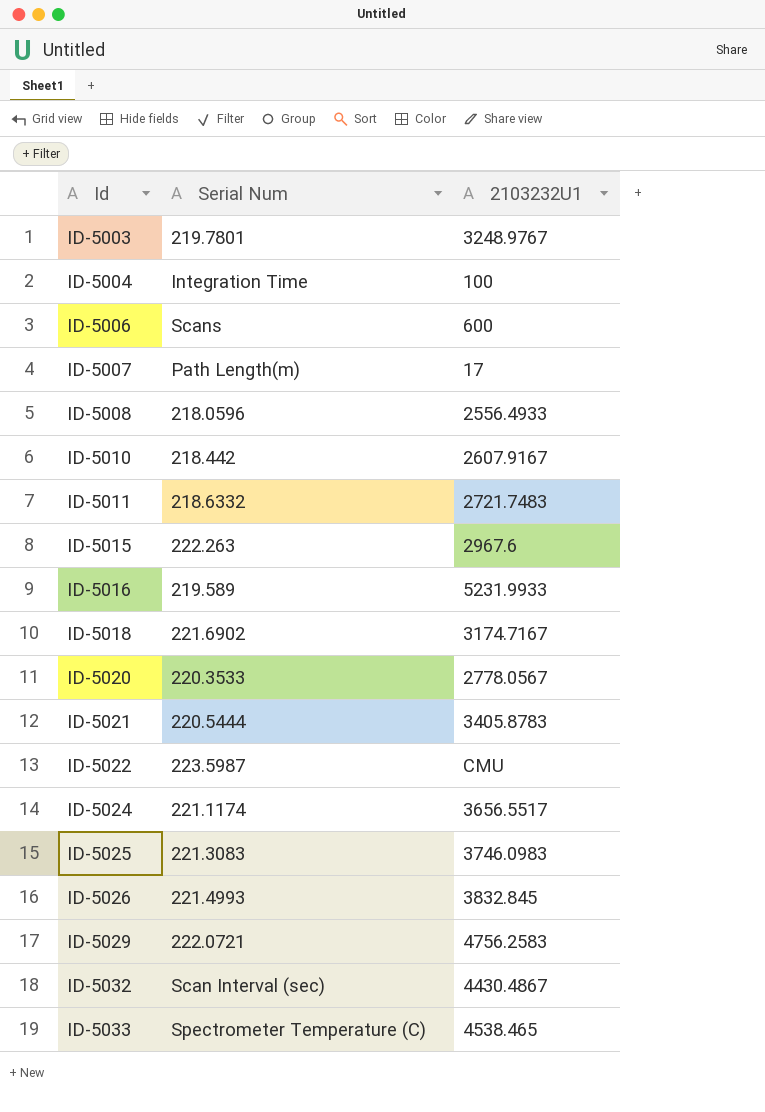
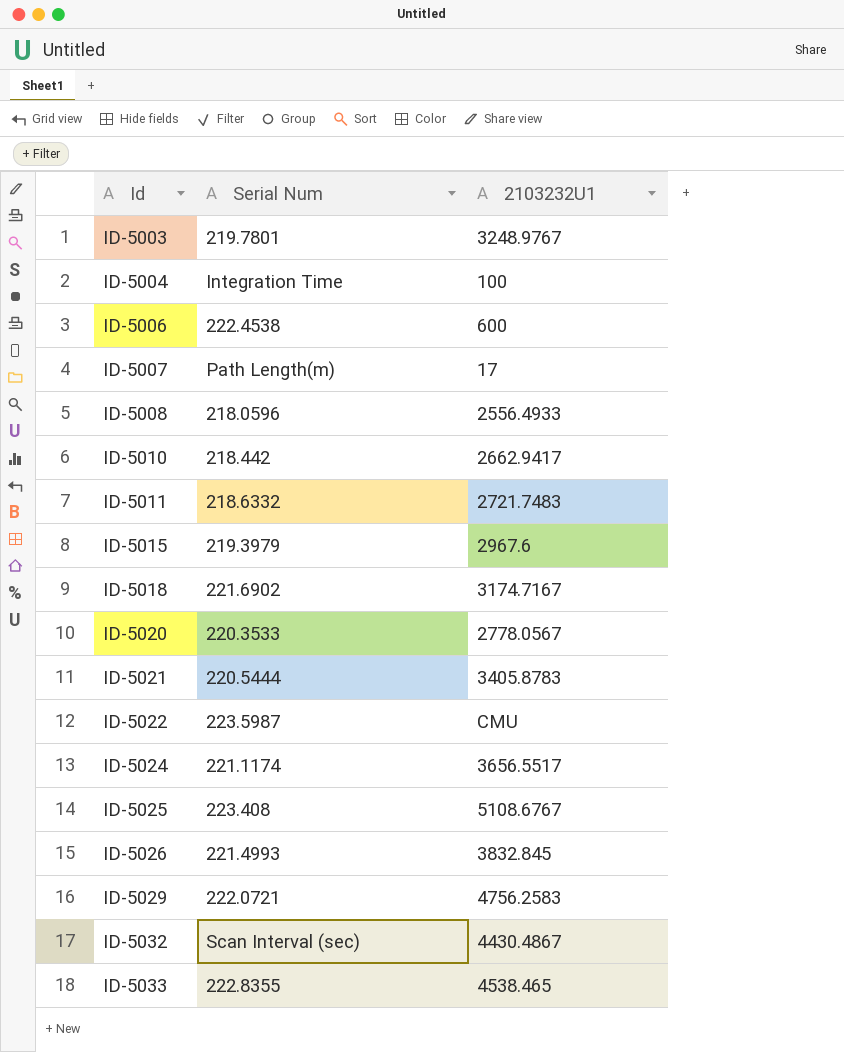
row ID-5016: 219.589 | 5231.9933 -> none
ID-5006 | Serial Num: Scans -> 222.4538
ID-5010 | 2103232U1: 2607.9167 -> 2662.9417
ID-5015 | Serial Num: 222.263 -> 219.3979
ID-5025 | Serial Num: 221.3083 -> 223.408
ID-5025 | 2103232U1: 3746.0983 -> 5108.6767
ID-5033 | Serial Num: Spectrometer Temperature (C) -> 222.8355

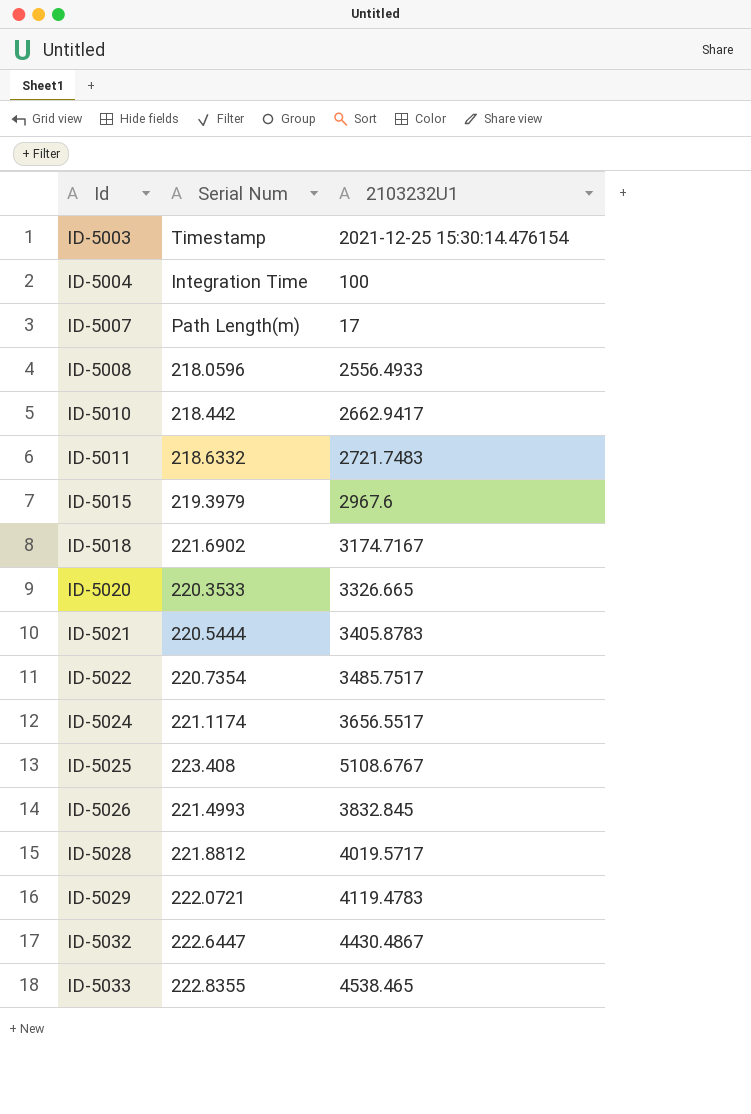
row ID-5006: 222.4538 | 600 -> none
ID-5003 | Serial Num: 219.7801 -> Timestamp
ID-5003 | 2103232U1: 3248.9767 -> 2021-12-25 15:30:14.476154
ID-5020 | 2103232U1: 2778.0567 -> 3326.665
ID-5022 | Serial Num: 223.5987 -> 220.7354
ID-5022 | 2103232U1: CMU -> 3485.7517
row ID-5028: none -> 221.8812 | 4019.5717
ID-5029 | 2103232U1: 4756.2583 -> 4119.4783
ID-5032 | Serial Num: Scan Interval (sec) -> 222.6447

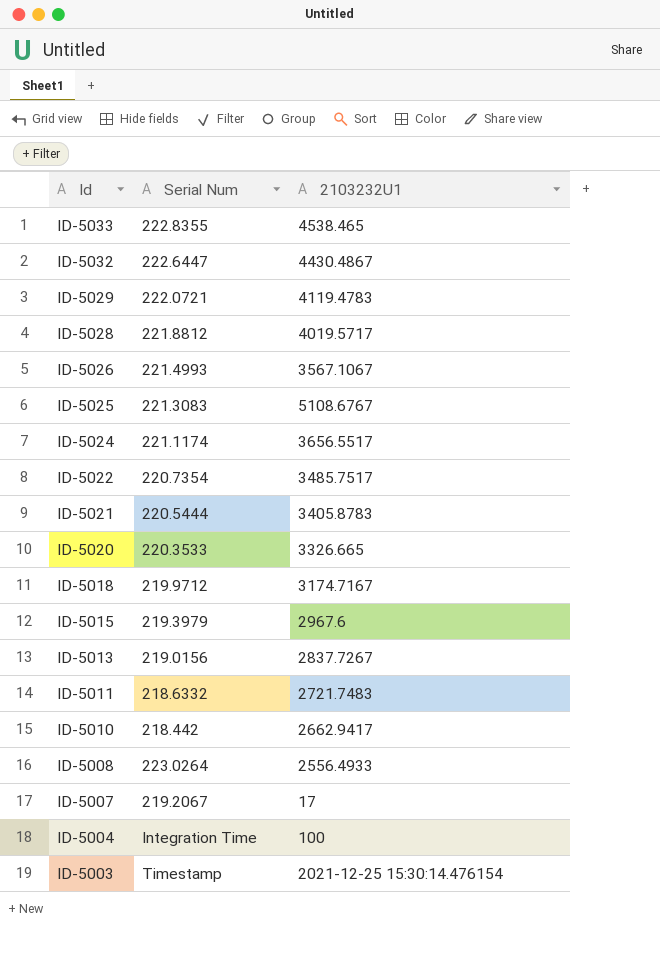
row order: Id ascending -> Id descending
ID-5026 | 2103232U1: 3832.845 -> 3567.1067
ID-5025 | Serial Num: 223.408 -> 221.3083
ID-5018 | Serial Num: 221.6902 -> 219.9712
row ID-5013: none -> 219.0156 | 2837.7267
ID-5008 | Serial Num: 218.0596 -> 223.0264
ID-5007 | Serial Num: Path Length(m) -> 219.2067

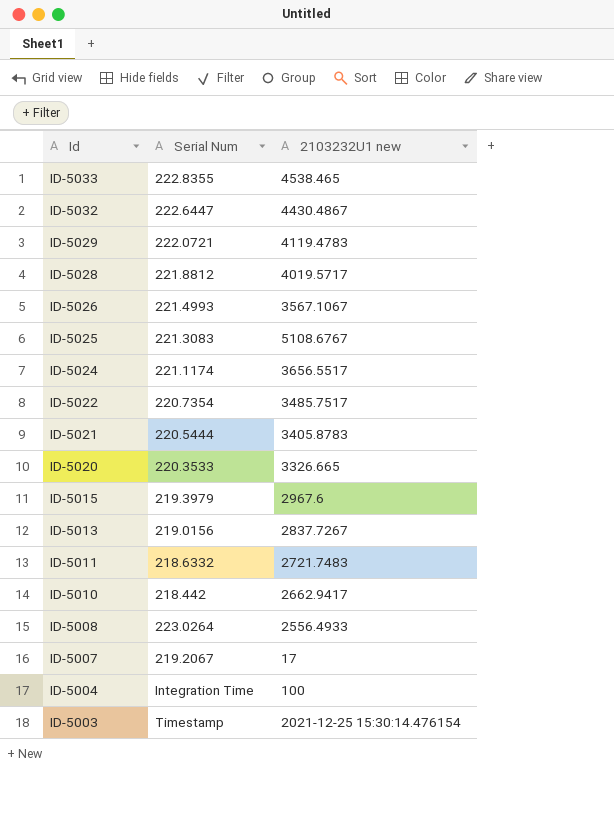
column name: 2103232U1 -> 2103232U1 new
row ID-5018: 219.9712 | 3174.7167 -> none

